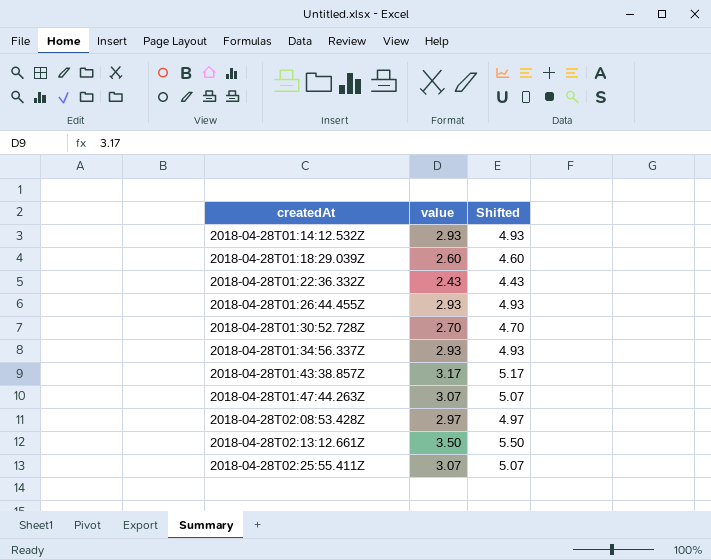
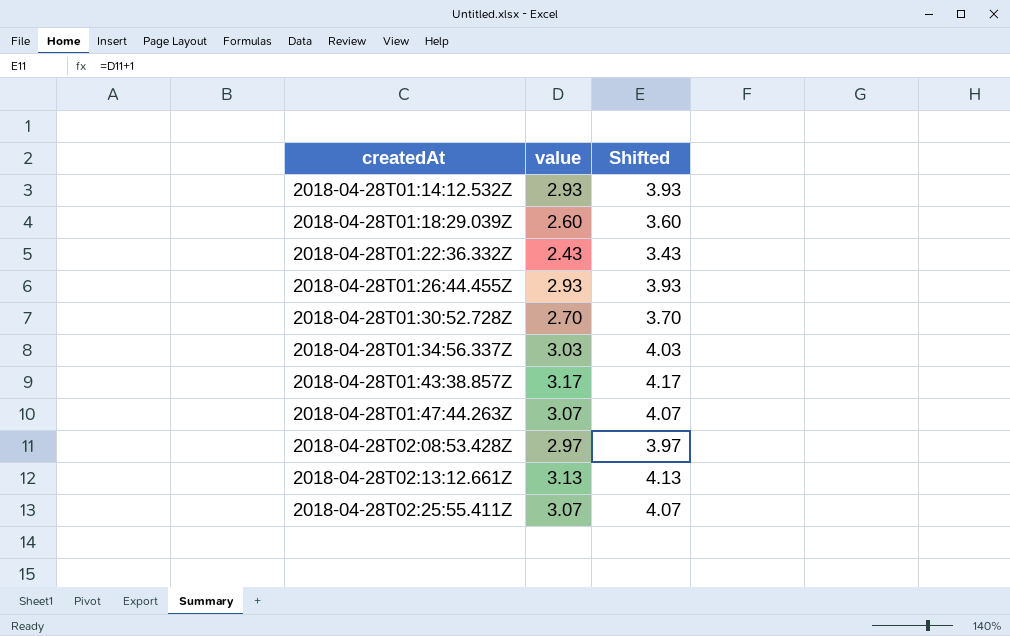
column Shifted | formula: [value] + 2 -> [value] + 1
2018-04-28T01:34:56.337Z | value: 2.93 -> 3.03
2018-04-28T02:13:12.661Z | value: 3.50 -> 3.13

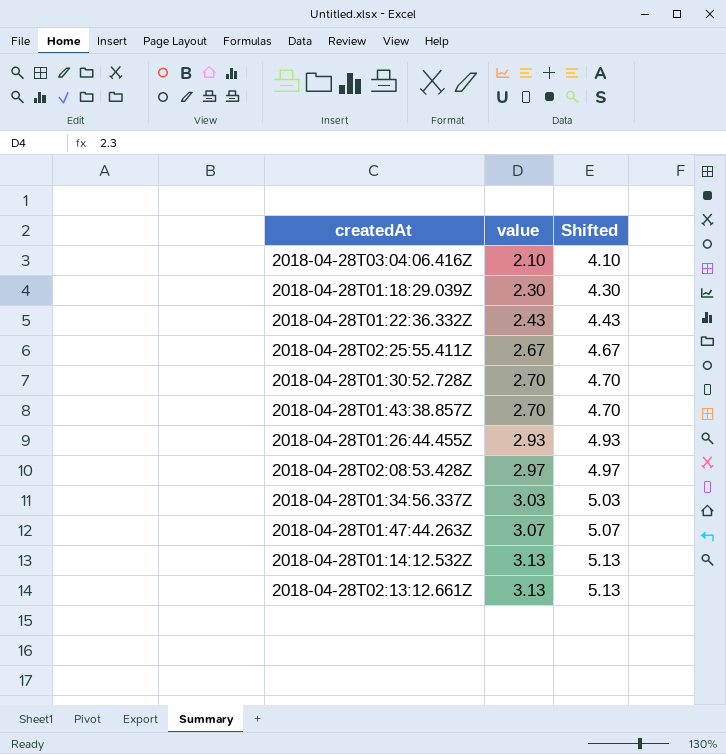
row order: createdAt ascending -> value ascending
column Shifted | formula: [value] + 1 -> [value] + 2
row 2018-04-28T03:04:06.416Z: none -> 2.10 | 4.10
2018-04-28T01:18:29.039Z | value: 2.60 -> 2.30
2018-04-28T02:25:55.411Z | value: 3.07 -> 2.67
2018-04-28T01:43:38.857Z | value: 3.17 -> 2.70
2018-04-28T01:14:12.532Z | value: 2.93 -> 3.13

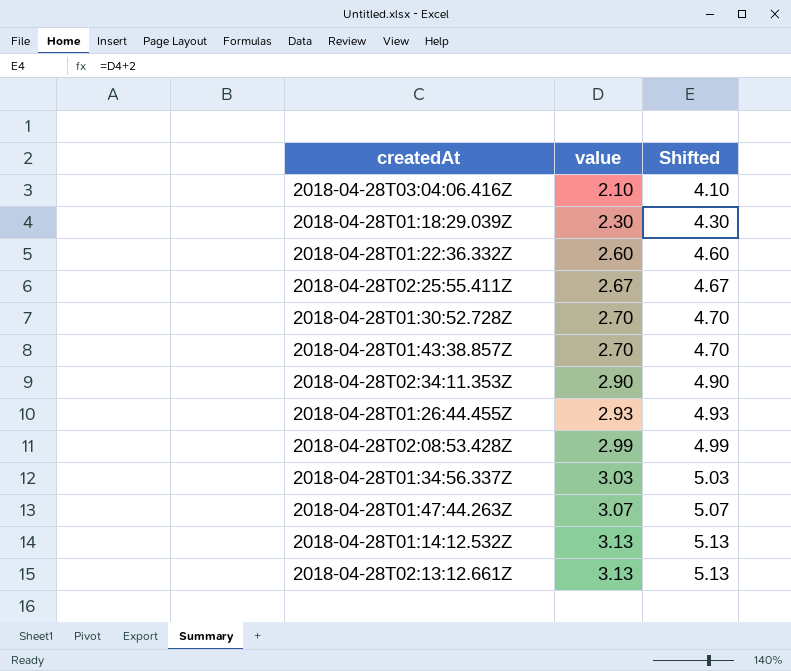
2018-04-28T01:22:36.332Z | value: 2.43 -> 2.60
2018-04-28T01:22:36.332Z | Shifted: 4.43 -> 4.60
row 2018-04-28T02:34:11.353Z: none -> 2.90 | 4.90
2018-04-28T02:08:53.428Z | value: 2.97 -> 2.99
2018-04-28T02:08:53.428Z | Shifted: 4.97 -> 4.99

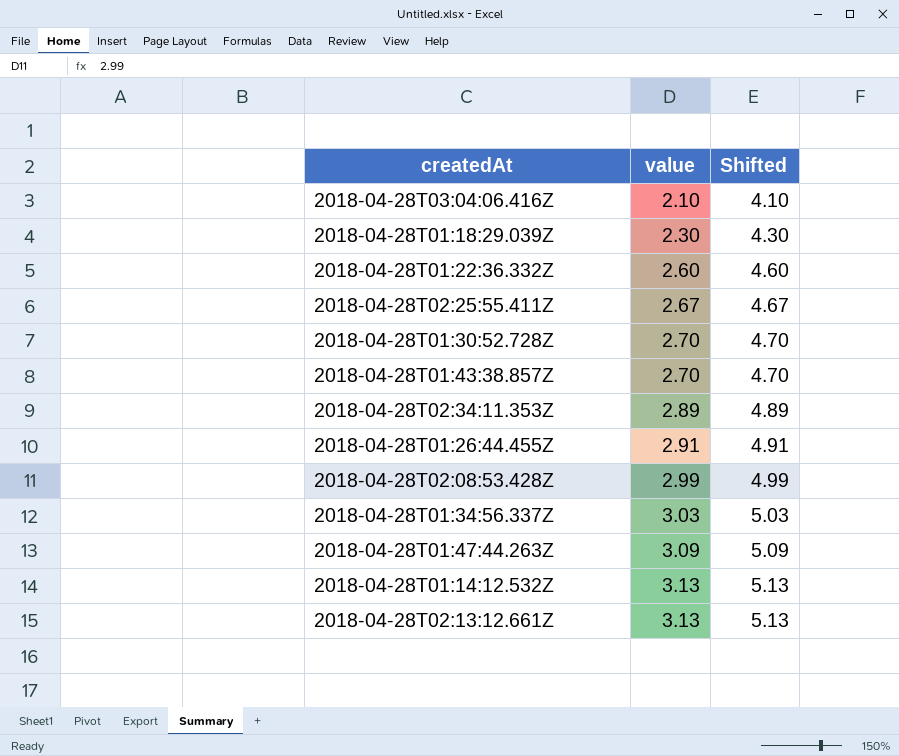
2018-04-28T02:34:11.353Z | value: 2.90 -> 2.89
2018-04-28T02:34:11.353Z | Shifted: 4.90 -> 4.89
2018-04-28T01:26:44.455Z | value: 2.93 -> 2.91
2018-04-28T01:26:44.455Z | Shifted: 4.93 -> 4.91
2018-04-28T01:47:44.263Z | value: 3.07 -> 3.09
2018-04-28T01:47:44.263Z | Shifted: 5.07 -> 5.09

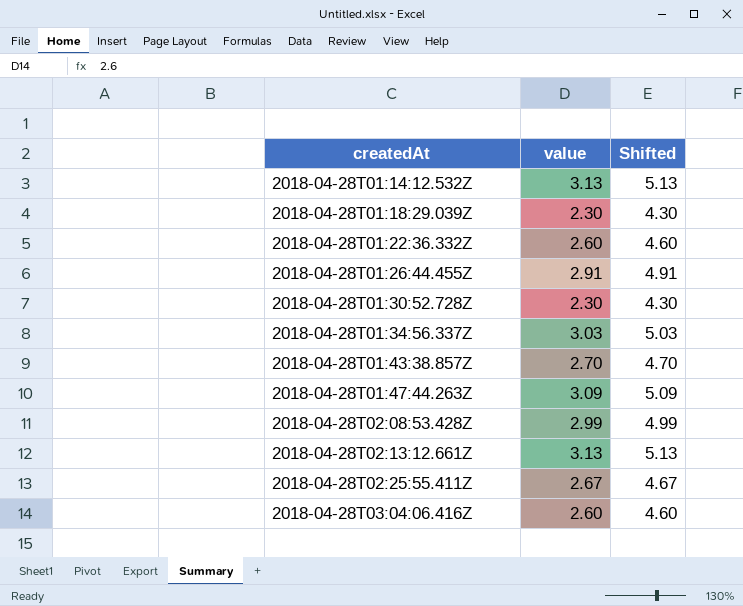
row order: value ascending -> createdAt ascending
row 2018-04-28T02:34:11.353Z: 2.89 | 4.89 -> none
2018-04-28T01:30:52.728Z | value: 2.70 -> 2.30
2018-04-28T01:30:52.728Z | Shifted: 4.70 -> 4.30
2018-04-28T03:04:06.416Z | value: 2.10 -> 2.60
2018-04-28T03:04:06.416Z | Shifted: 4.10 -> 4.60

